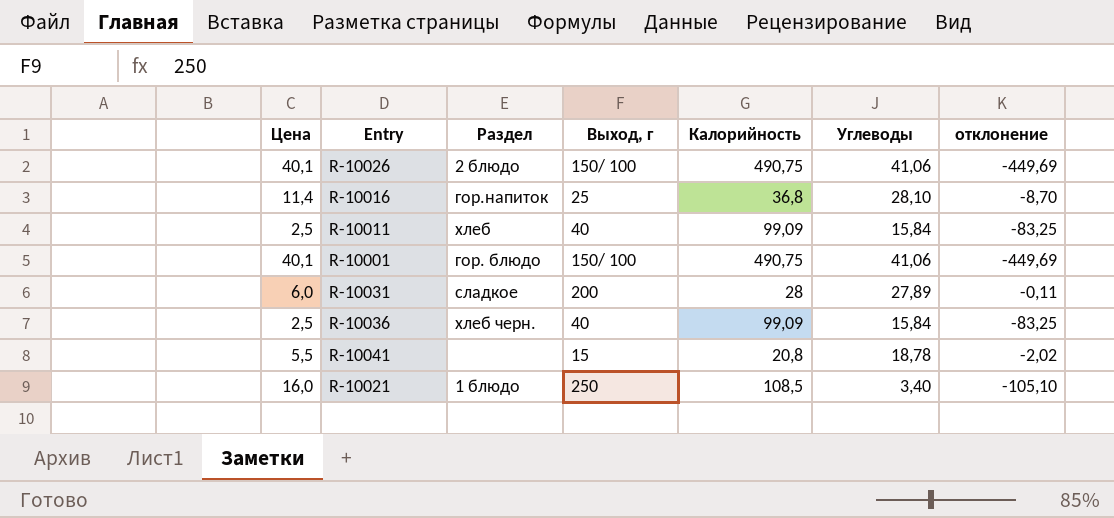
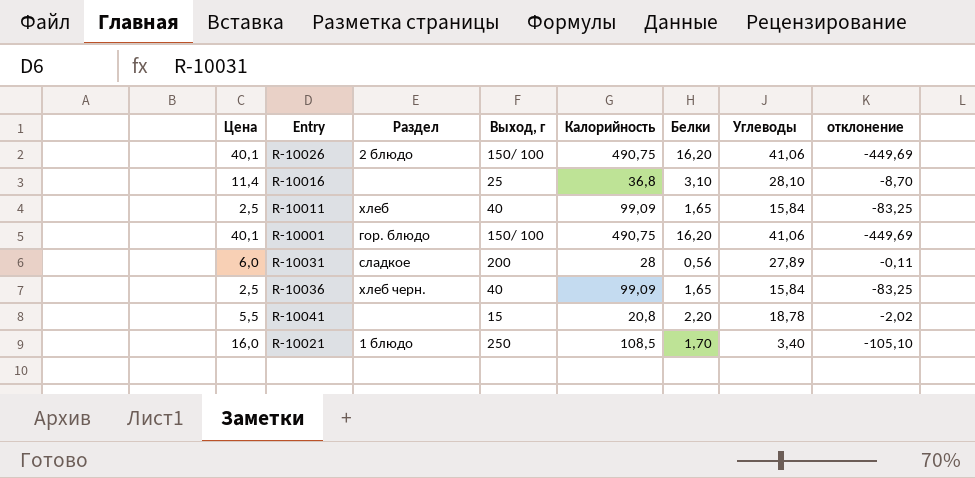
column Белки | position: none -> 6
R-10016 | Раздел: гор.напиток -> none

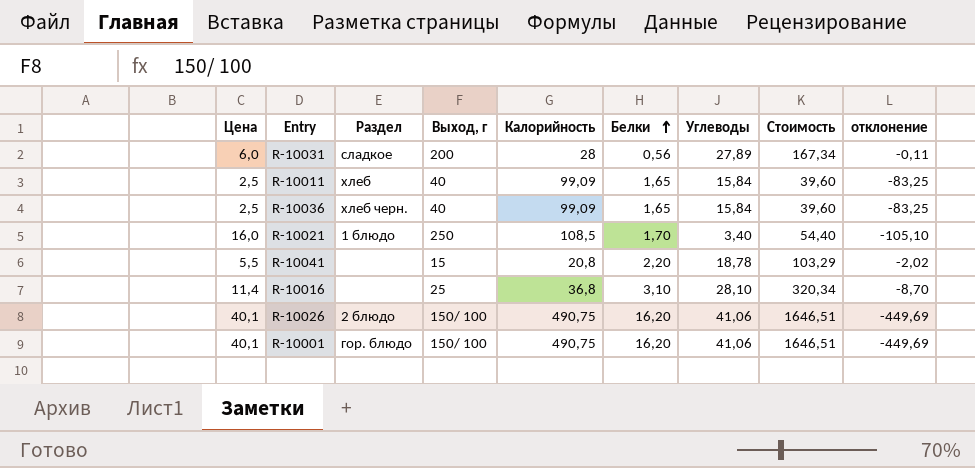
row order: none -> Белки ascending
column Стоимость | formula: none -> [Цена] * [Углеводы]

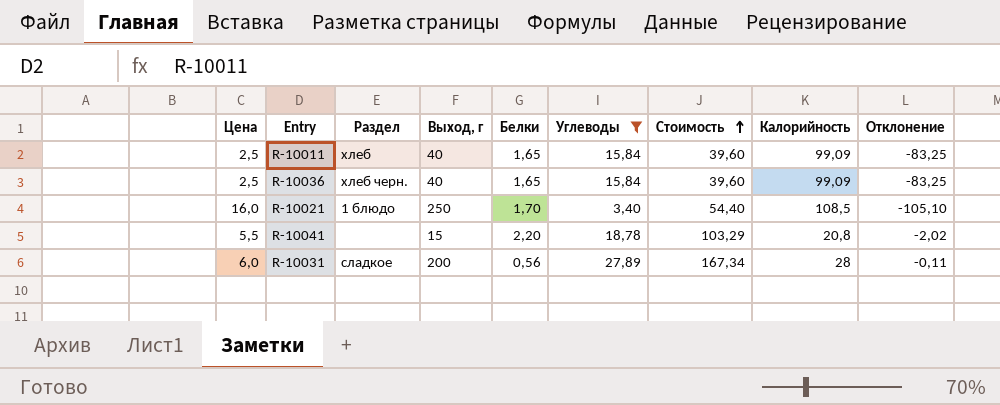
filter: none -> Углеводы <= 27,89
row order: Белки ascending -> Стоимость ascending
column Калорийность | position: 5 -> 8
column name: отклонение -> Отклонение

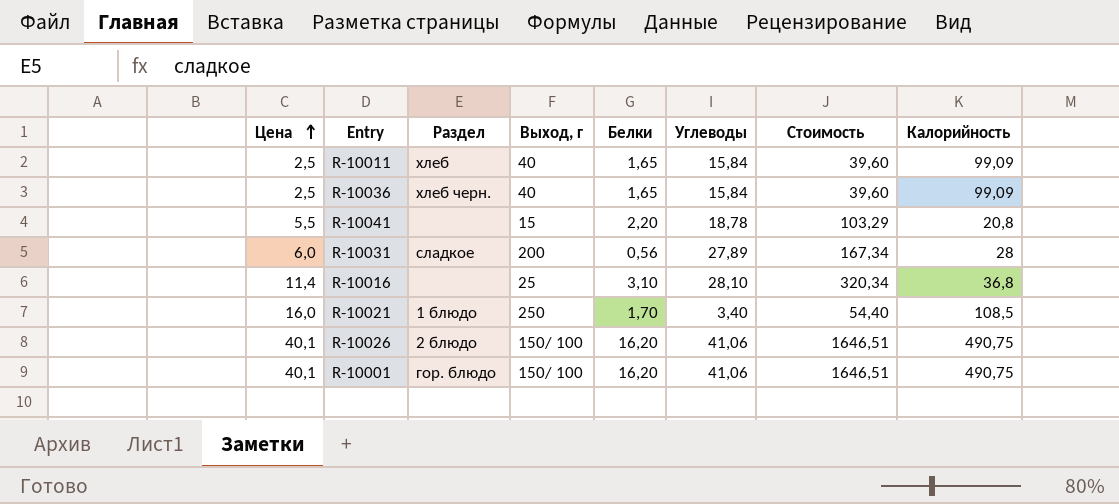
filter: Углеводы <= 27,89 -> none
row order: Стоимость ascending -> Цена ascending
column Отклонение | formula: [Углеводы] - [Калорийность] -> none

